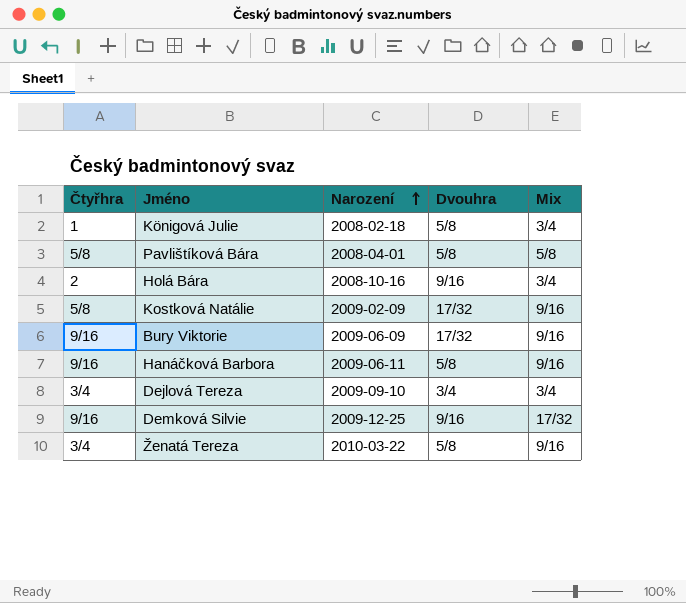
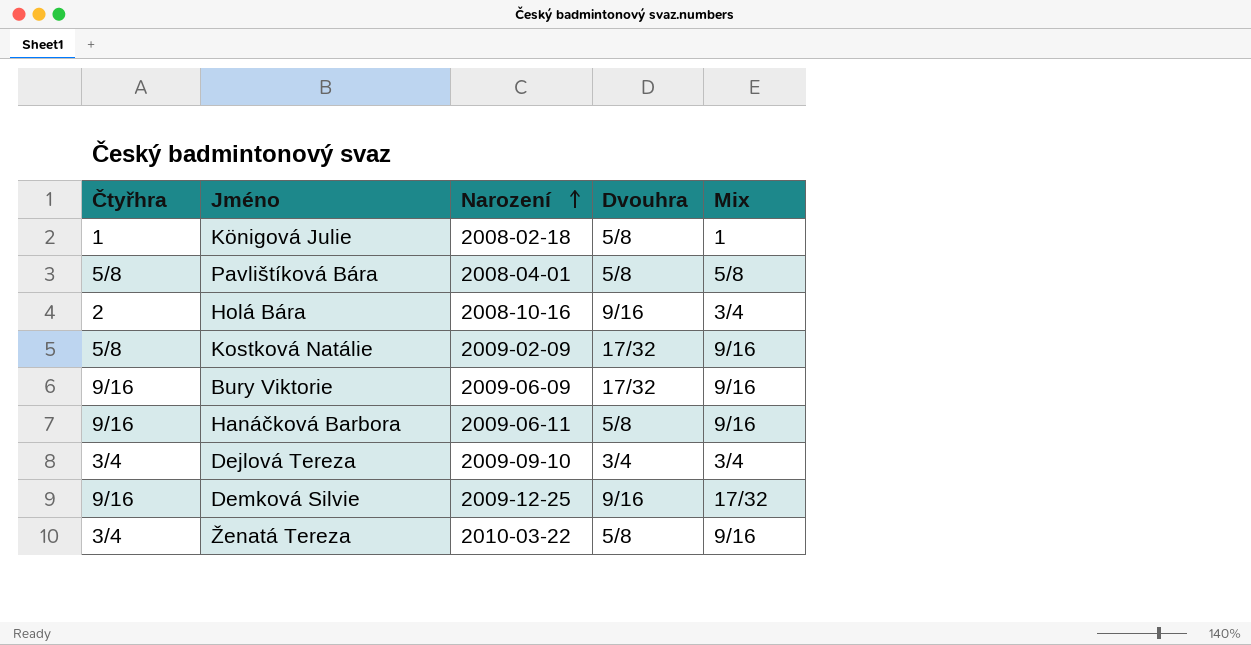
Königová Julie | Mix: 3/4 -> 1

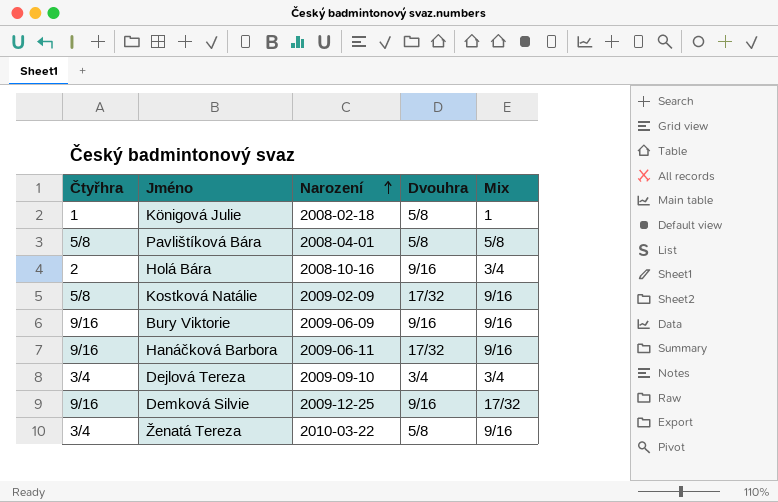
Bury Viktorie | Dvouhra: 17/32 -> 9/16
Hanáčková Barbora | Dvouhra: 5/8 -> 17/32

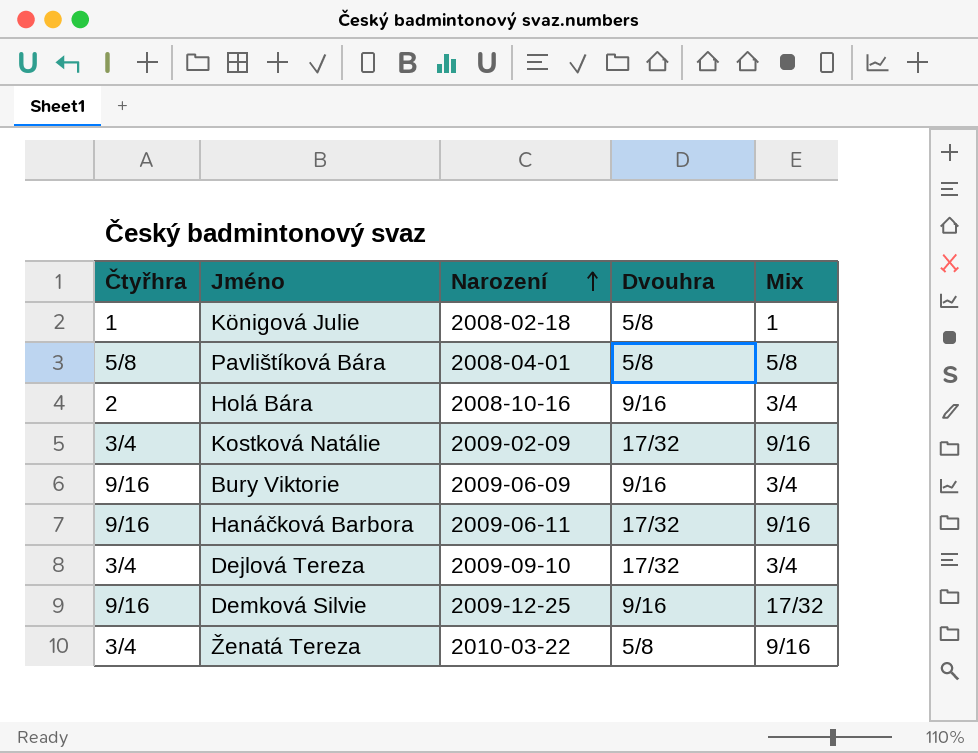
Kostková Natálie | Čtyřhra: 5/8 -> 3/4
Bury Viktorie | Mix: 9/16 -> 3/4
Dejlová Tereza | Dvouhra: 3/4 -> 17/32

